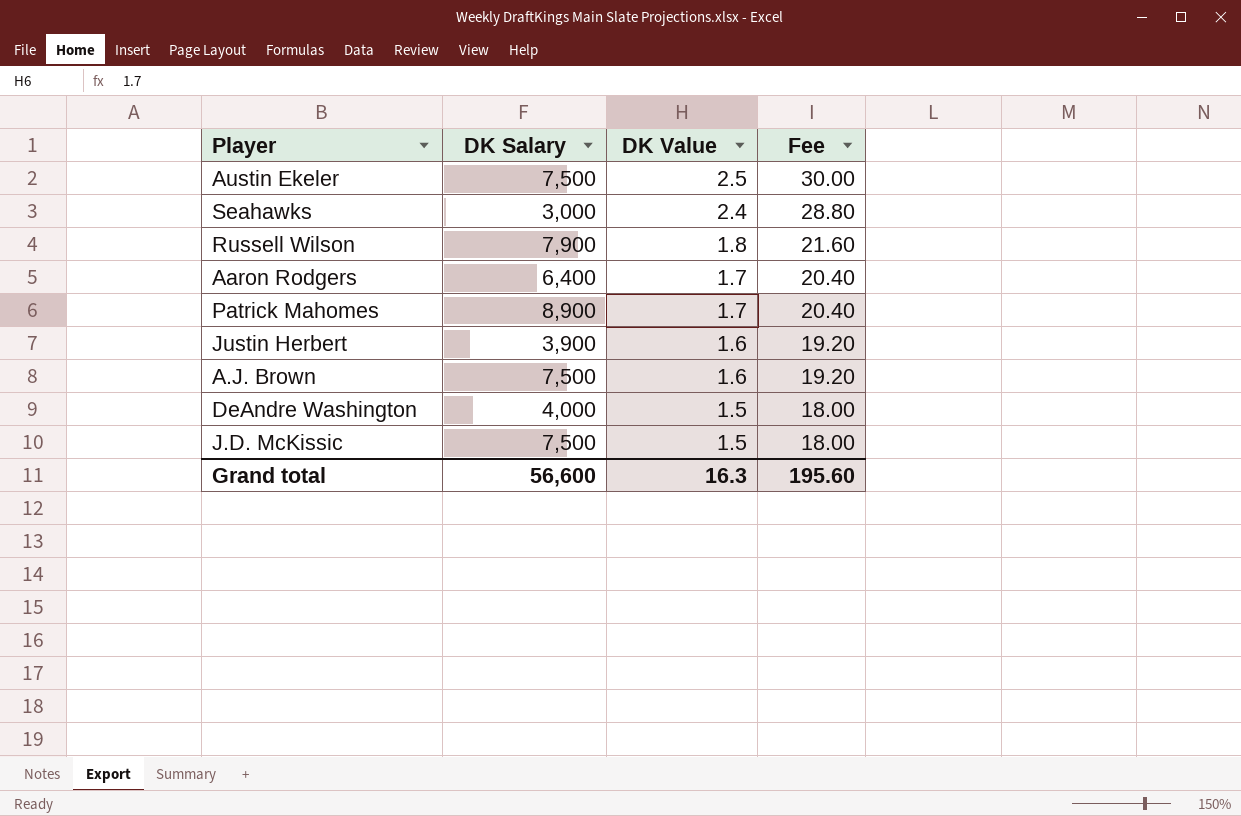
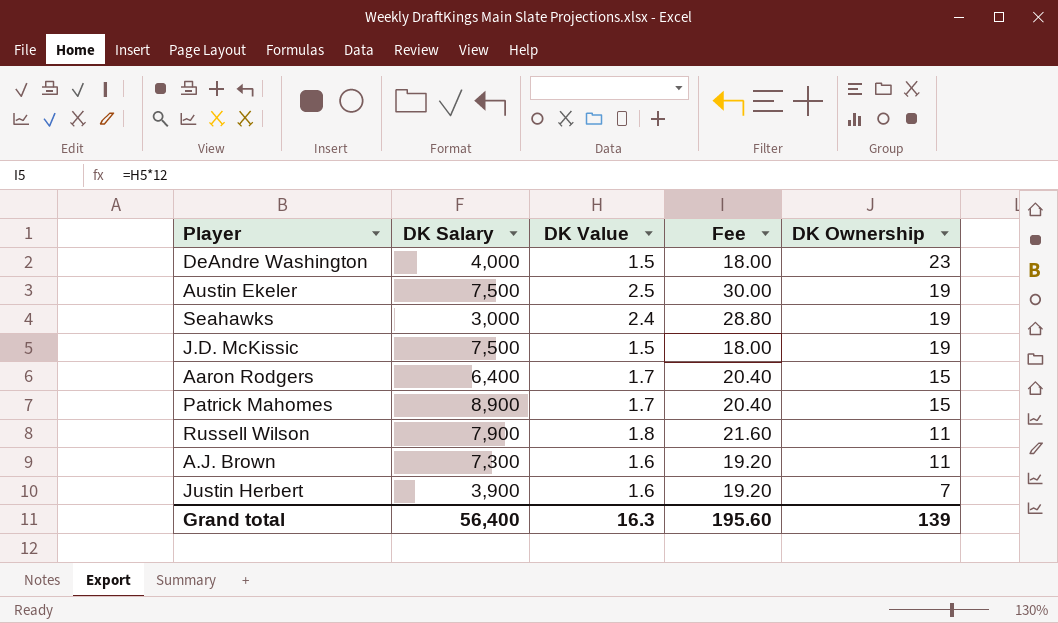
row order: DK Value descending -> DK Ownership descending
column DK Ownership | position: none -> 5
A.J. Brown | DK Salary: 7,500 -> 7,300
Grand total | DK Salary: 56,600 -> 56,400

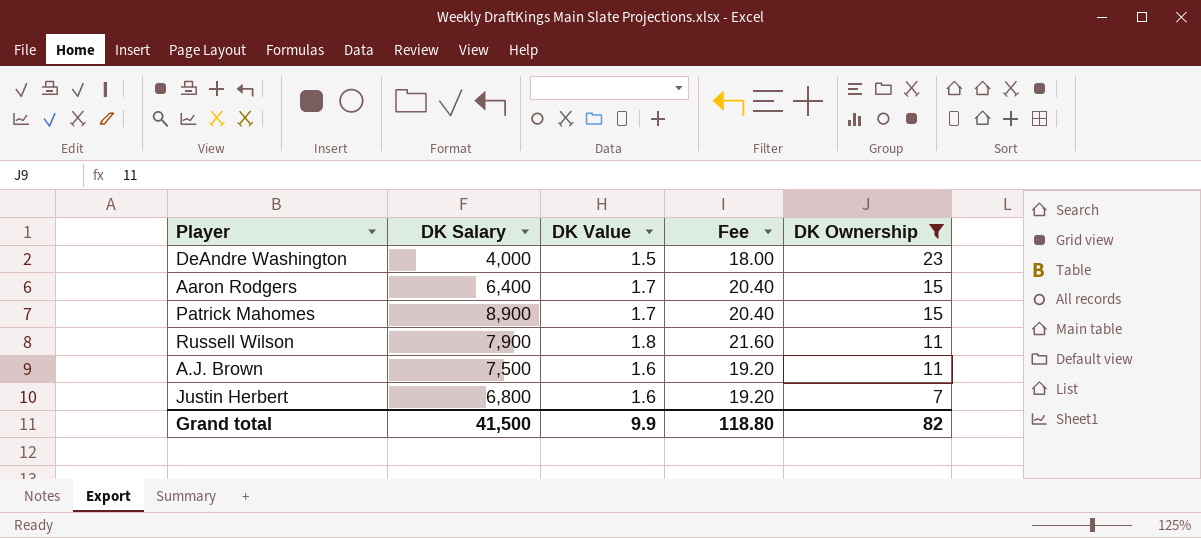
filter: none -> DK Ownership != 19
A.J. Brown | DK Salary: 7,300 -> 7,500
Justin Herbert | DK Salary: 3,900 -> 6,800
Grand total | DK Salary: 56,400 -> 41,500
Grand total | DK Value: 16.3 -> 9.9
Grand total | Fee: 195.60 -> 118.80
Grand total | DK Ownership: 139 -> 82

